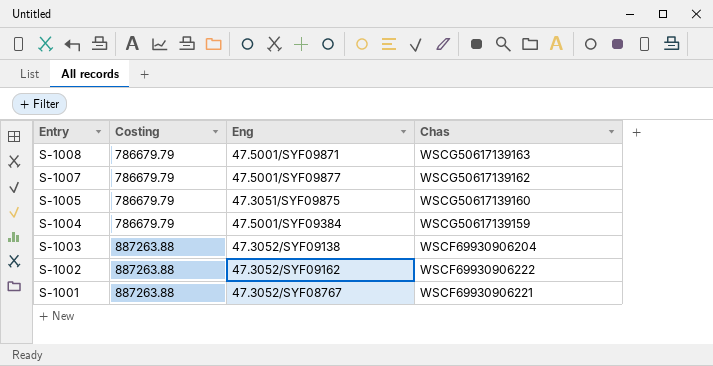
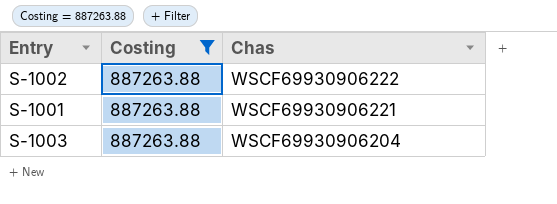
filter: none -> Costing = 887263.88
row order: Entry descending -> Chas descending
column Eng | position: 3 -> none

